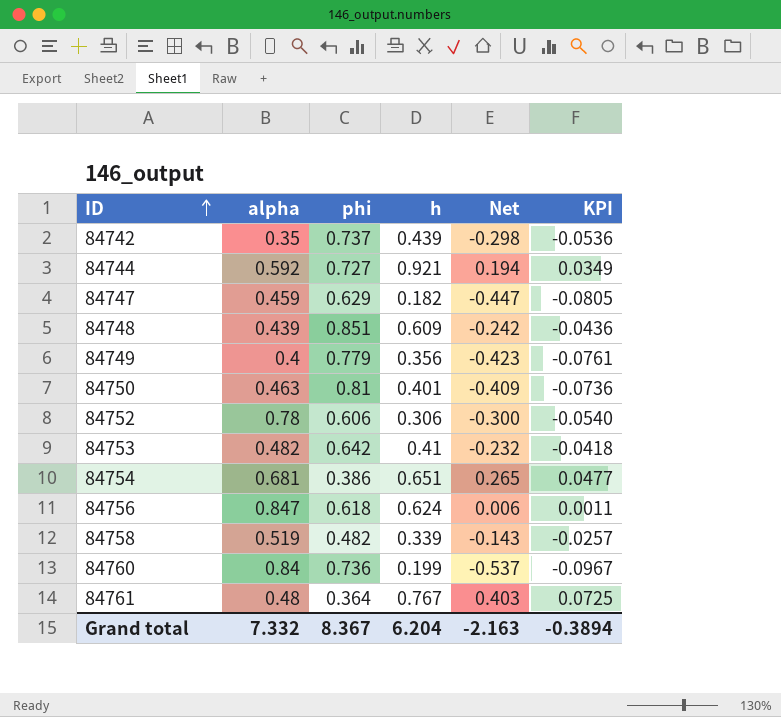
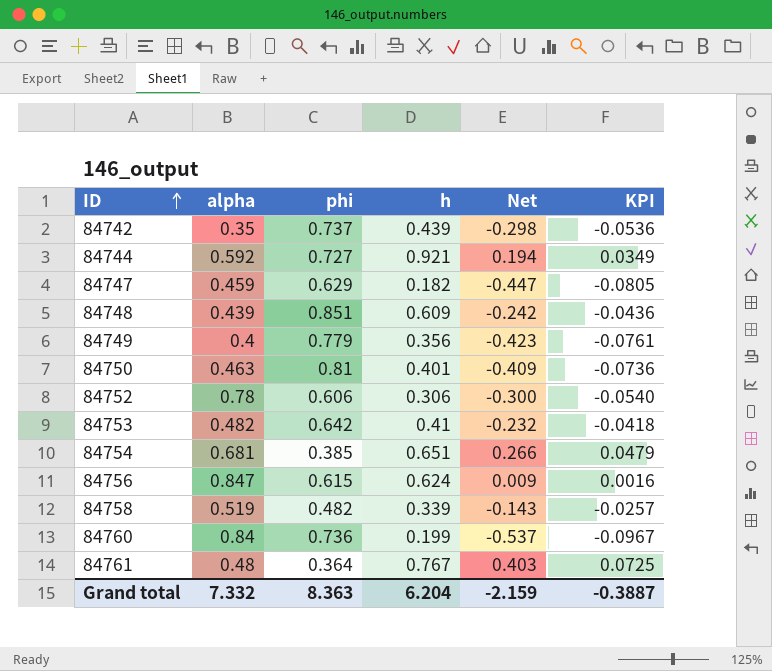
84754 | phi: 0.386 -> 0.385
84754 | Net: 0.265 -> 0.266
84754 | KPI: 0.0477 -> 0.0479
84756 | phi: 0.618 -> 0.615
84756 | Net: 0.006 -> 0.009
84756 | KPI: 0.0011 -> 0.0016
Grand total | phi: 8.367 -> 8.363
Grand total | Net: -2.163 -> -2.159
Grand total | KPI: -0.3894 -> -0.3887

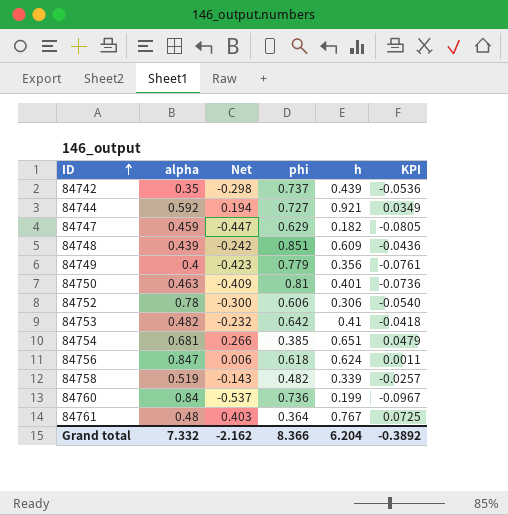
column Net | position: 5 -> 3
84756 | Net: 0.009 -> 0.006
84756 | phi: 0.615 -> 0.618
84756 | KPI: 0.0016 -> 0.0011
Grand total | Net: -2.159 -> -2.162
Grand total | phi: 8.363 -> 8.366
Grand total | KPI: -0.3887 -> -0.3892

